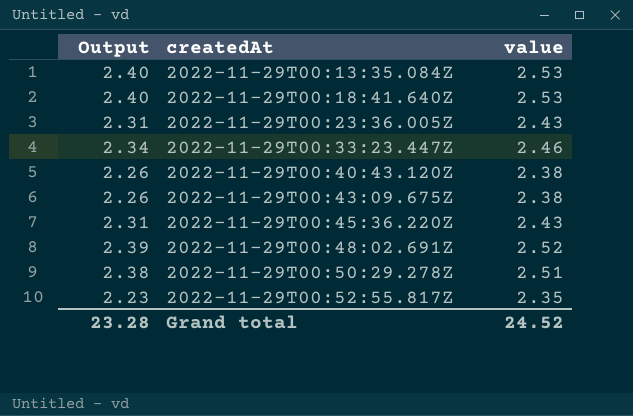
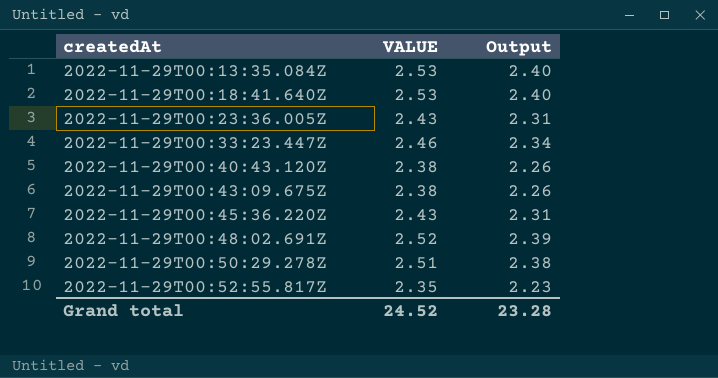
column name: value -> VALUE
column Output | position: 1 -> 3

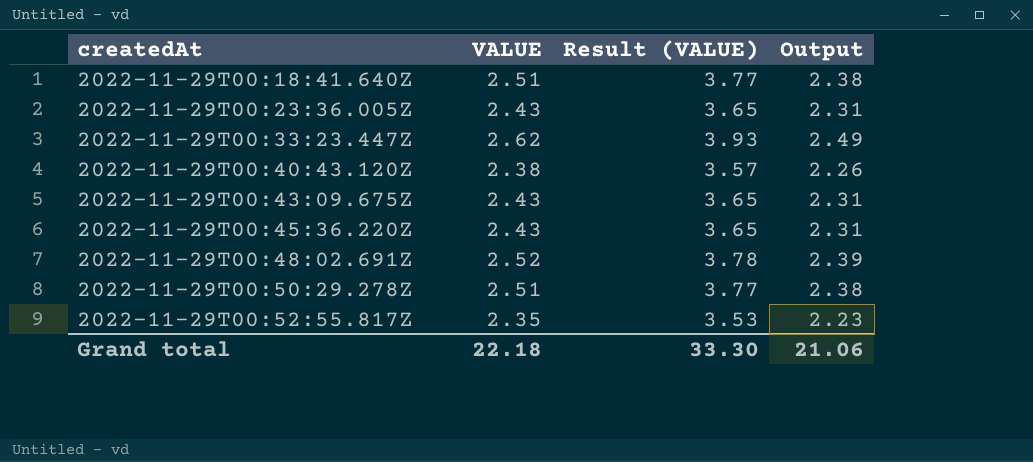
column Result (VALUE) | formula: none -> [VALUE] * 1.5
row 2022-11-29T00:13:35.084Z: 2.53 | 2.40 -> none
2022-11-29T00:18:41.640Z | VALUE: 2.53 -> 2.51
2022-11-29T00:18:41.640Z | Output: 2.40 -> 2.38
2022-11-29T00:33:23.447Z | VALUE: 2.46 -> 2.62
2022-11-29T00:33:23.447Z | Output: 2.34 -> 2.49
2022-11-29T00:43:09.675Z | VALUE: 2.38 -> 2.43
2022-11-29T00:43:09.675Z | Output: 2.26 -> 2.31
Grand total | VALUE: 24.52 -> 22.18
Grand total | Output: 23.28 -> 21.06

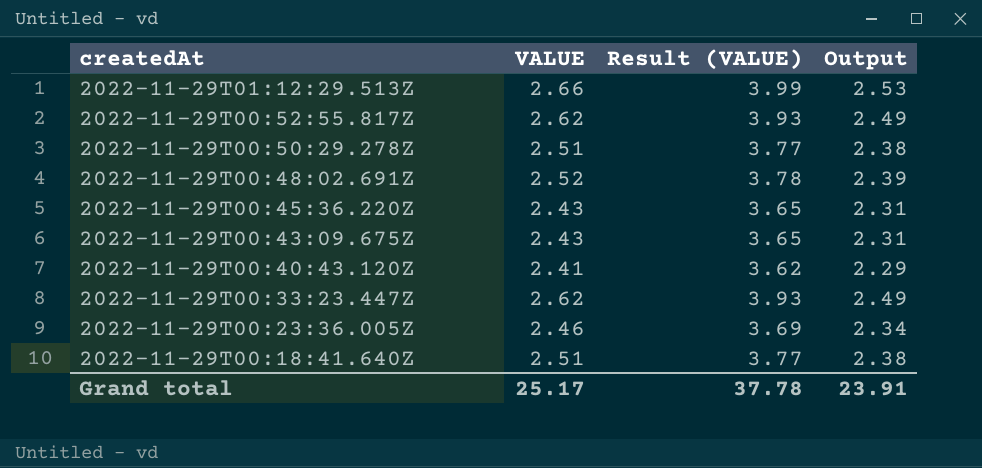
row order: createdAt ascending -> createdAt descending
row 2022-11-29T01:12:29.513Z: none -> 2.66 | 3.99 | 2.53
2022-11-29T00:52:55.817Z | VALUE: 2.35 -> 2.62
2022-11-29T00:52:55.817Z | Result (VALUE): 3.53 -> 3.93
2022-11-29T00:52:55.817Z | Output: 2.23 -> 2.49
2022-11-29T00:40:43.120Z | VALUE: 2.38 -> 2.41
2022-11-29T00:40:43.120Z | Result (VALUE): 3.57 -> 3.62
2022-11-29T00:40:43.120Z | Output: 2.26 -> 2.29
2022-11-29T00:23:36.005Z | VALUE: 2.43 -> 2.46
2022-11-29T00:23:36.005Z | Result (VALUE): 3.65 -> 3.69
2022-11-29T00:23:36.005Z | Output: 2.31 -> 2.34
Grand total | VALUE: 22.18 -> 25.17
Grand total | Result (VALUE): 33.30 -> 37.78
Grand total | Output: 21.06 -> 23.91

